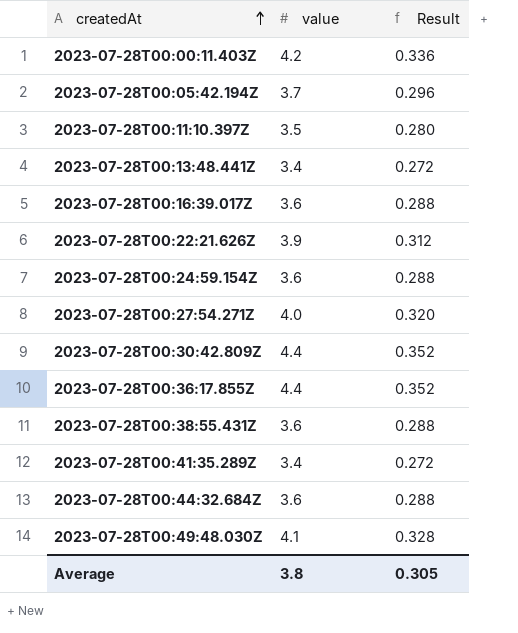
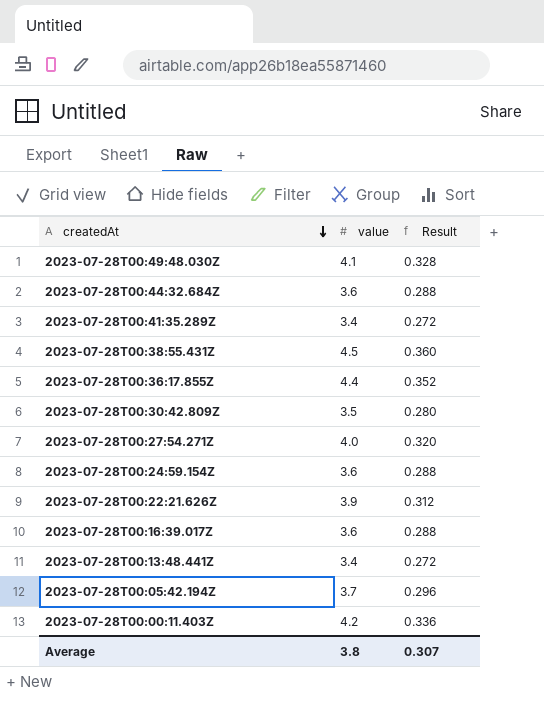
row order: createdAt ascending -> createdAt descending
row 2023-07-28T00:11:10.397Z: 3.5 | 0.280 -> none
2023-07-28T00:38:55.431Z | value: 3.6 -> 4.5
2023-07-28T00:38:55.431Z | Result: 0.288 -> 0.360
2023-07-28T00:30:42.809Z | value: 4.4 -> 3.5
2023-07-28T00:30:42.809Z | Result: 0.352 -> 0.280
Average | Result: 0.305 -> 0.307

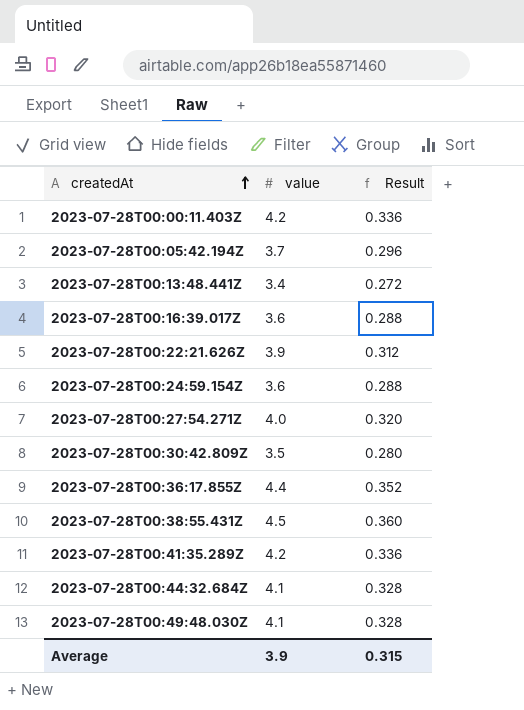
row order: createdAt descending -> createdAt ascending
2023-07-28T00:41:35.289Z | value: 3.4 -> 4.2
2023-07-28T00:41:35.289Z | Result: 0.272 -> 0.336
2023-07-28T00:44:32.684Z | value: 3.6 -> 4.1
2023-07-28T00:44:32.684Z | Result: 0.288 -> 0.328
Average | value: 3.8 -> 3.9
Average | Result: 0.307 -> 0.315

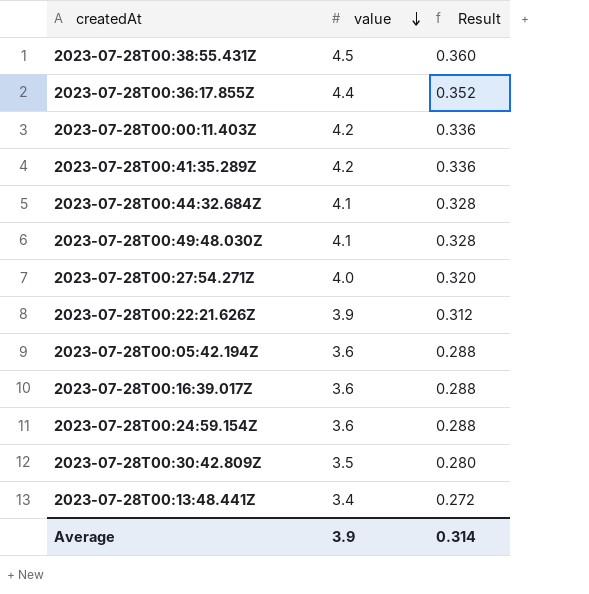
row order: createdAt ascending -> value descending
2023-07-28T00:05:42.194Z | value: 3.7 -> 3.6
2023-07-28T00:05:42.194Z | Result: 0.296 -> 0.288
Average | Result: 0.315 -> 0.314

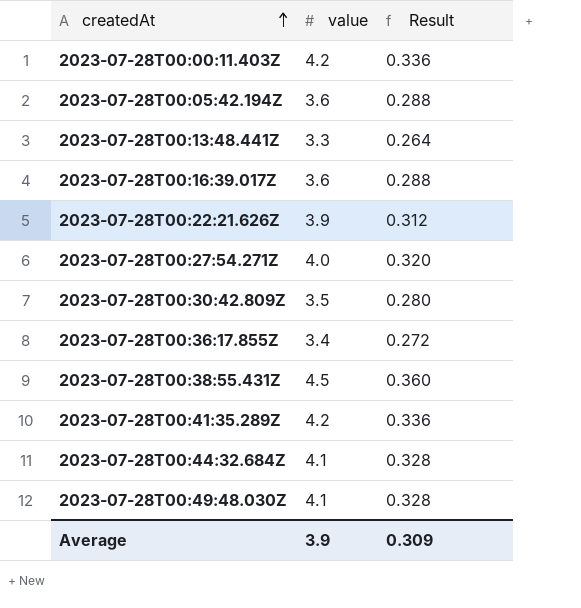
row order: value descending -> createdAt ascending
row 2023-07-28T00:24:59.154Z: 3.6 | 0.288 -> none
2023-07-28T00:13:48.441Z | value: 3.4 -> 3.3
2023-07-28T00:13:48.441Z | Result: 0.272 -> 0.264
2023-07-28T00:36:17.855Z | value: 4.4 -> 3.4
2023-07-28T00:36:17.855Z | Result: 0.352 -> 0.272
Average | Result: 0.314 -> 0.309

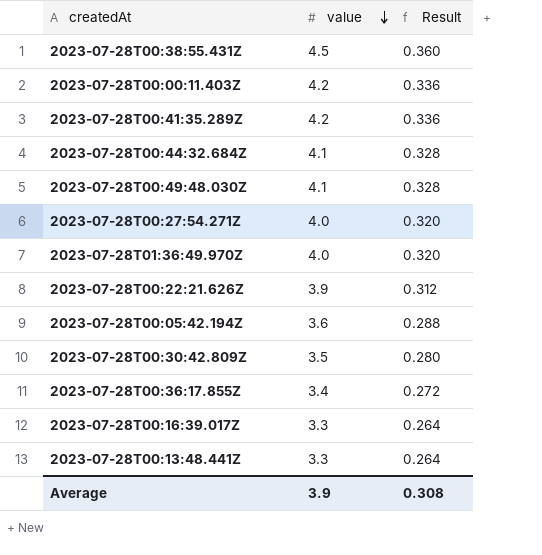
row order: createdAt ascending -> value descending
row 2023-07-28T01:36:49.970Z: none -> 4.0 | 0.320
2023-07-28T00:16:39.017Z | value: 3.6 -> 3.3
2023-07-28T00:16:39.017Z | Result: 0.288 -> 0.264
Average | Result: 0.309 -> 0.308

